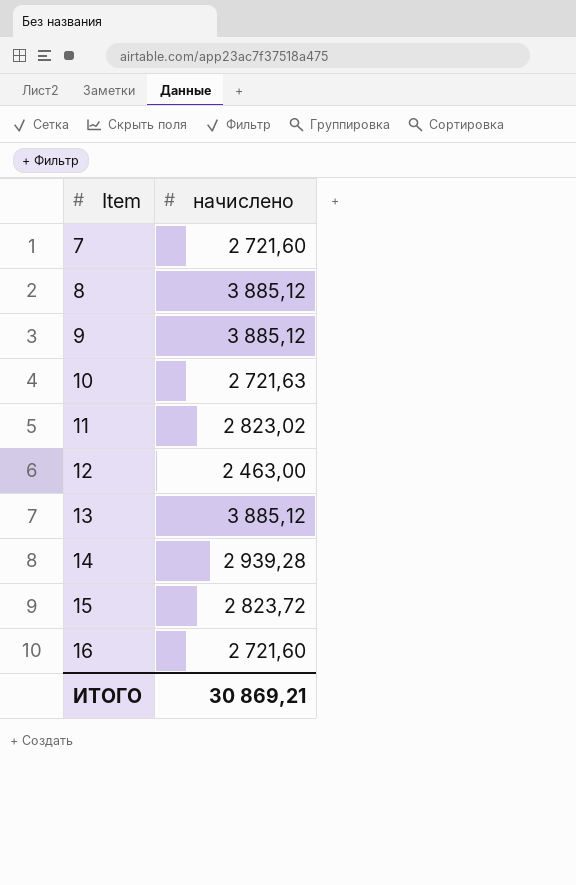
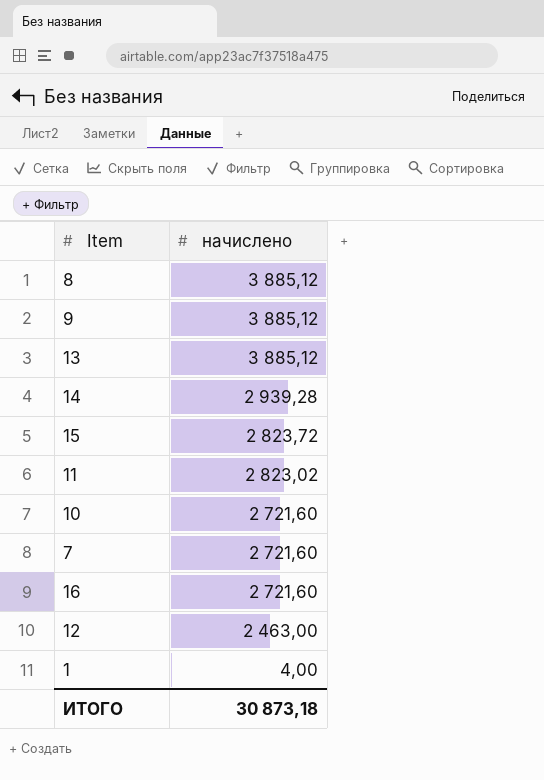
row order: Item ascending -> начислено descending
10 | начислено: 2 721,63 -> 2 721,60
row 1: none -> 4,00
ИТОГО | начислено: 30 869,21 -> 30 873,18

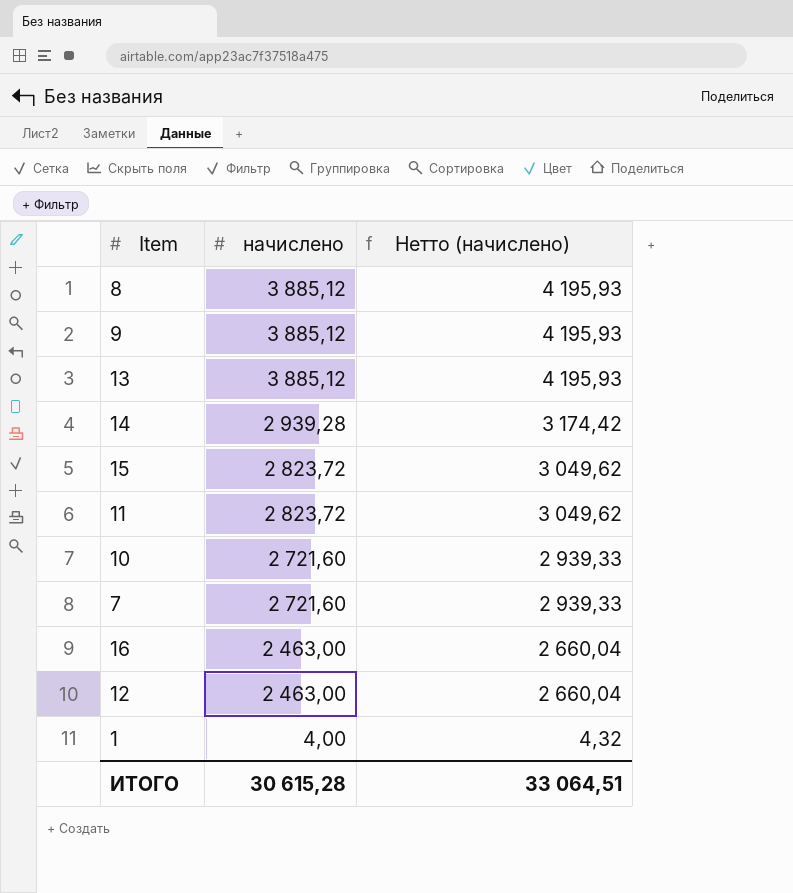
column Нетто (начислено) | formula: none -> [начислено] * 1,08
11 | начислено: 2 823,02 -> 2 823,72
16 | начислено: 2 721,60 -> 2 463,00
ИТОГО | начислено: 30 873,18 -> 30 615,28

